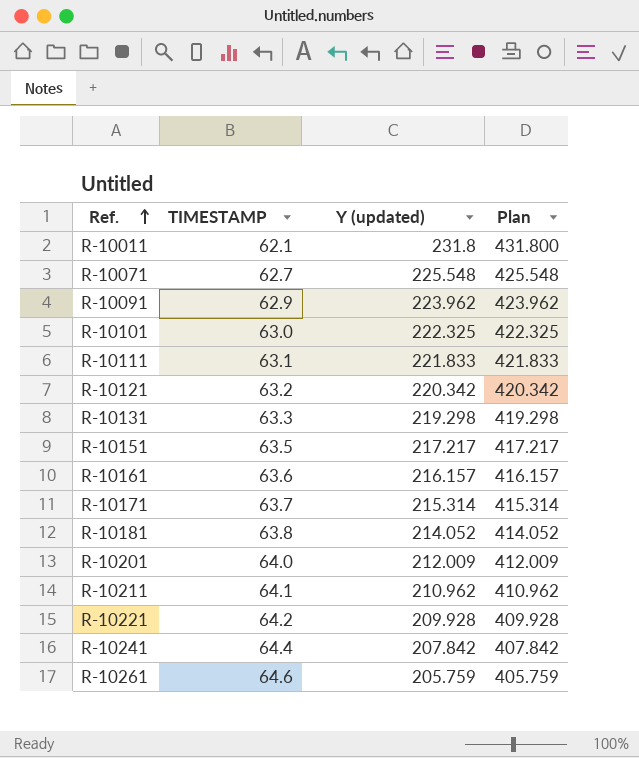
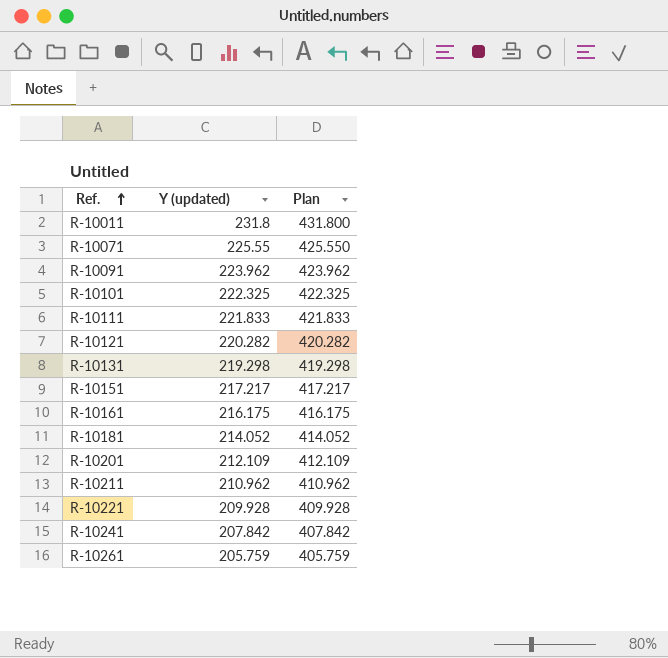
column TIMESTAMP | position: 2 -> none
row R-10171: 63.7 | 215.314 | 415.314 -> none
R-10071 | Y (updated): 225.548 -> 225.55
R-10071 | Plan: 425.548 -> 425.550
R-10121 | Y (updated): 220.342 -> 220.282
R-10121 | Plan: 420.342 -> 420.282
R-10161 | Y (updated): 216.157 -> 216.175
R-10161 | Plan: 416.157 -> 416.175
R-10201 | Y (updated): 212.009 -> 212.109
R-10201 | Plan: 412.009 -> 412.109

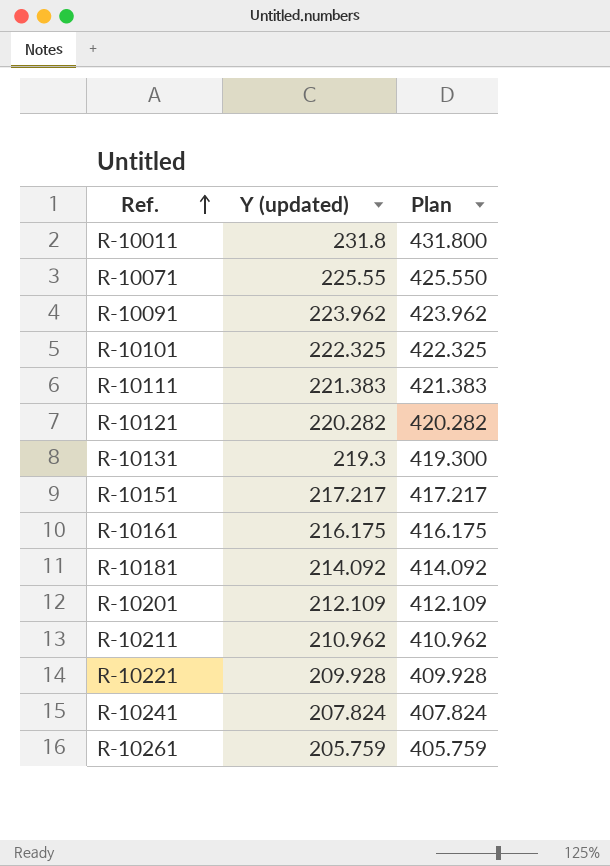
R-10111 | Y (updated): 221.833 -> 221.383
R-10111 | Plan: 421.833 -> 421.383
R-10131 | Y (updated): 219.298 -> 219.3
R-10131 | Plan: 419.298 -> 419.300
R-10181 | Y (updated): 214.052 -> 214.092
R-10181 | Plan: 414.052 -> 414.092
R-10241 | Y (updated): 207.842 -> 207.824
R-10241 | Plan: 407.842 -> 407.824

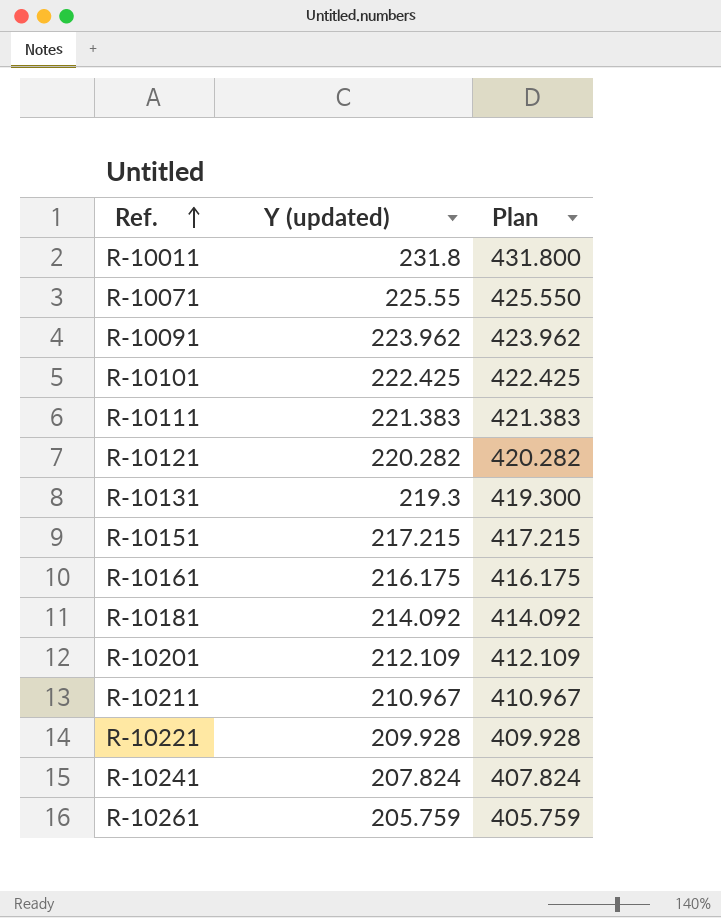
R-10101 | Y (updated): 222.325 -> 222.425
R-10101 | Plan: 422.325 -> 422.425
R-10151 | Y (updated): 217.217 -> 217.215
R-10151 | Plan: 417.217 -> 417.215
R-10211 | Y (updated): 210.962 -> 210.967
R-10211 | Plan: 410.962 -> 410.967

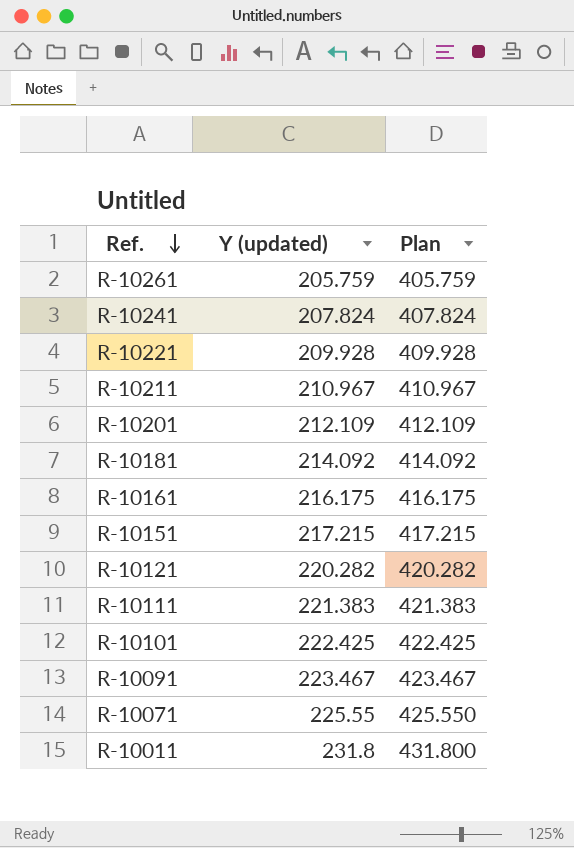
row order: Ref. ascending -> Ref. descending
row R-10131: 219.3 | 419.300 -> none
R-10091 | Y (updated): 223.962 -> 223.467
R-10091 | Plan: 423.962 -> 423.467

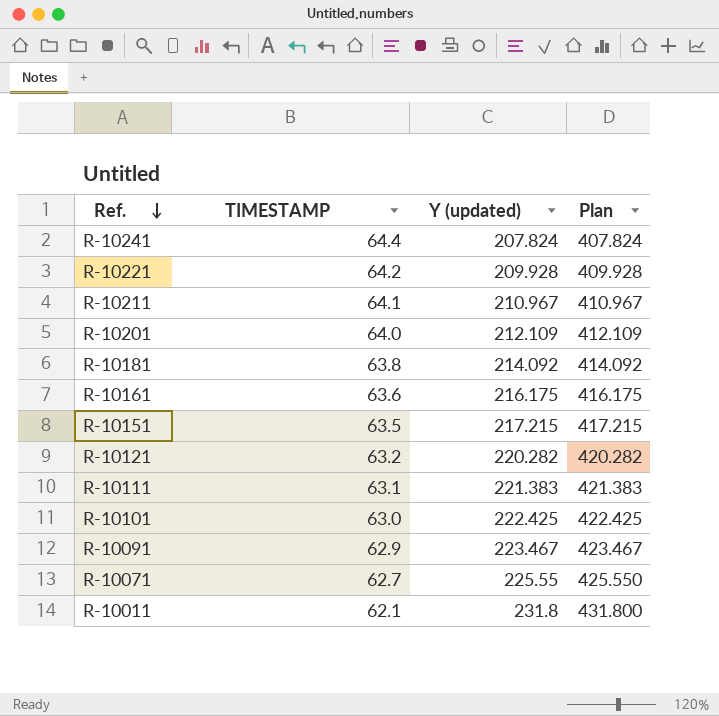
column TIMESTAMP | position: none -> 2
row R-10261: 205.759 | 405.759 -> none

